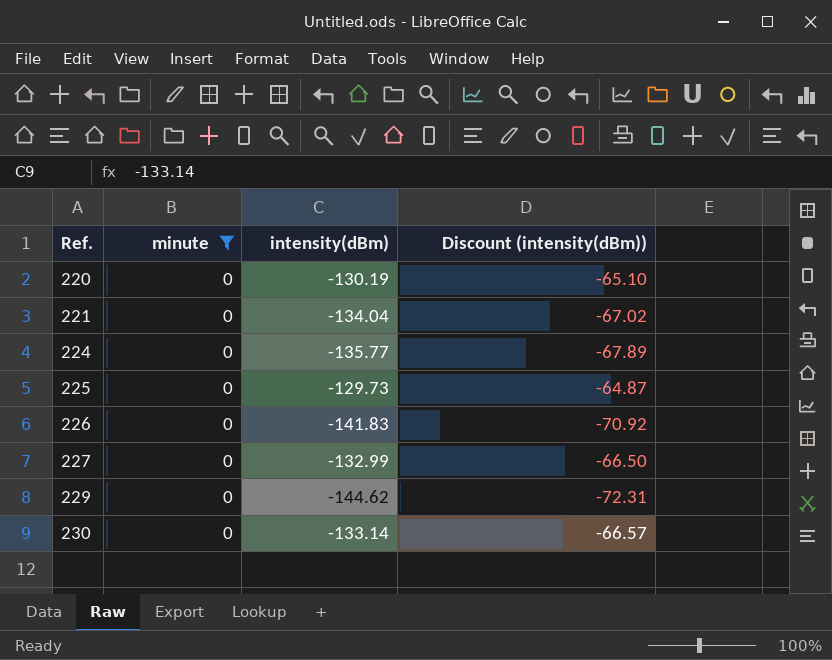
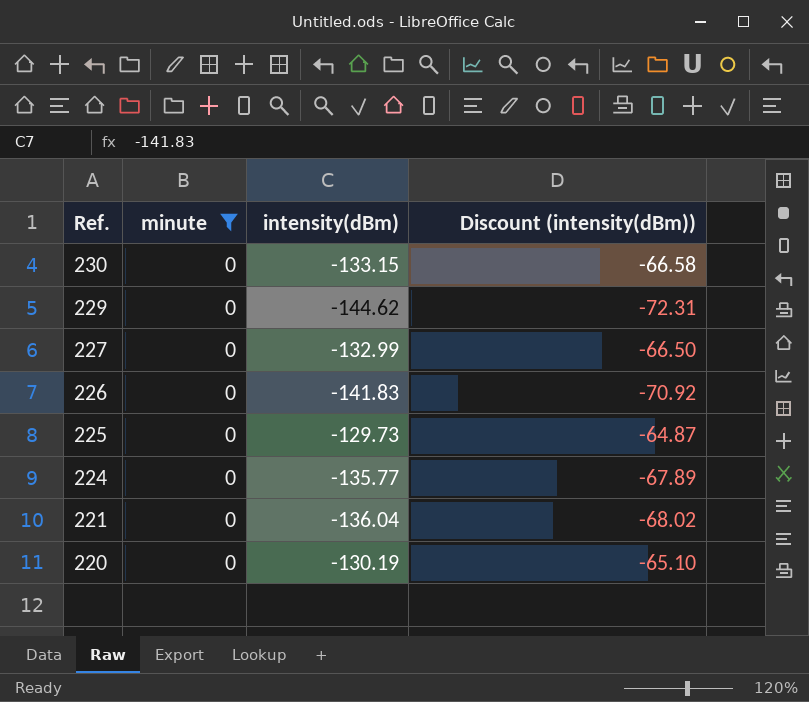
row order: Ref. ascending -> Ref. descending
230 | intensity(dBm): -133.14 -> -133.15
230 | Discount (intensity(dBm)): -66.57 -> -66.58
221 | intensity(dBm): -134.04 -> -136.04
221 | Discount (intensity(dBm)): -67.02 -> -68.02

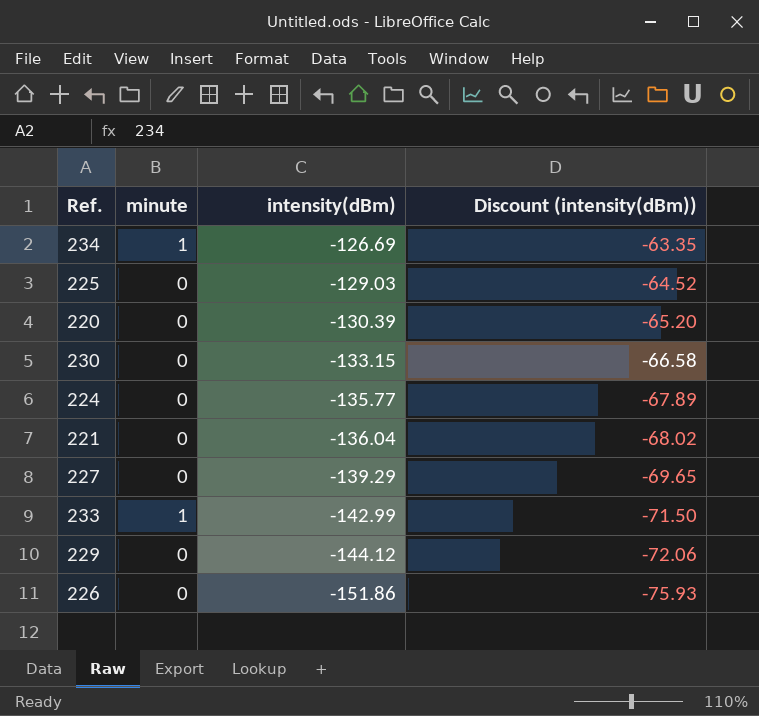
filter: minute = 0 -> none
row order: Ref. descending -> intensity(dBm) descending
225 | intensity(dBm): -129.73 -> -129.03
225 | Discount (intensity(dBm)): -64.87 -> -64.52
220 | intensity(dBm): -130.19 -> -130.39
220 | Discount (intensity(dBm)): -65.10 -> -65.20
227 | intensity(dBm): -132.99 -> -139.29
227 | Discount (intensity(dBm)): -66.50 -> -69.65
229 | intensity(dBm): -144.62 -> -144.12
229 | Discount (intensity(dBm)): -72.31 -> -72.06
226 | intensity(dBm): -141.83 -> -151.86
226 | Discount (intensity(dBm)): -70.92 -> -75.93

